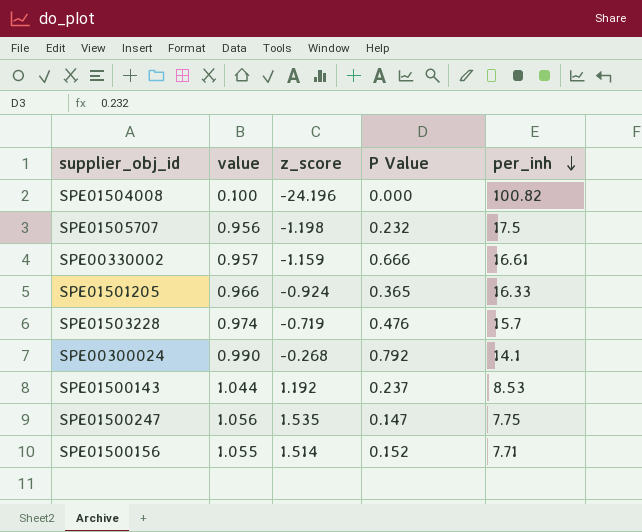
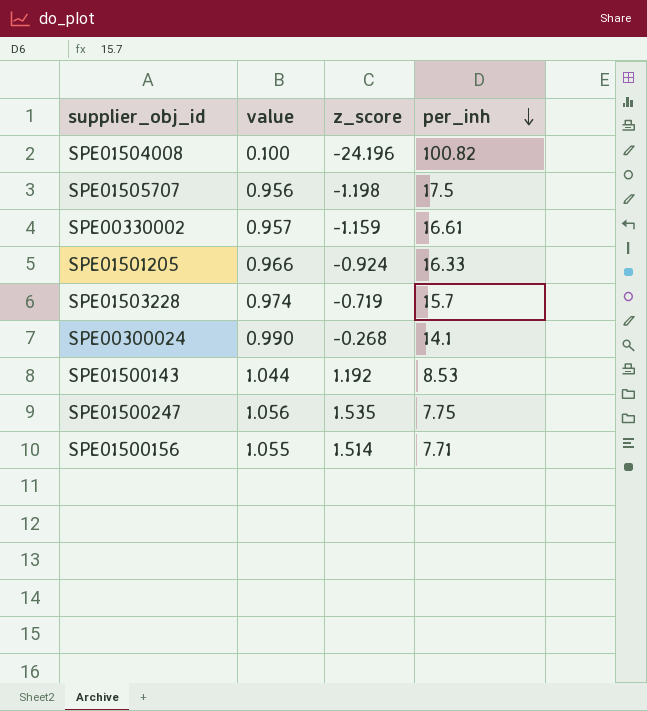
column P Value | position: 4 -> none

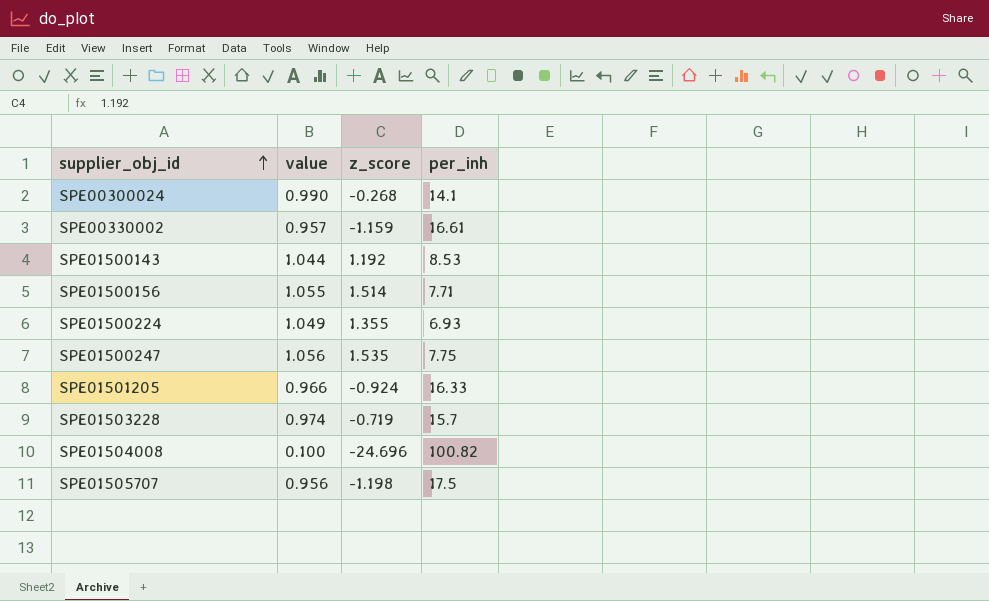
row order: per_inh descending -> supplier_obj_id ascending
row SPE01500224: none -> 1.049 | 1.355 | 6.93
SPE01504008 | z_score: -24.196 -> -24.696

